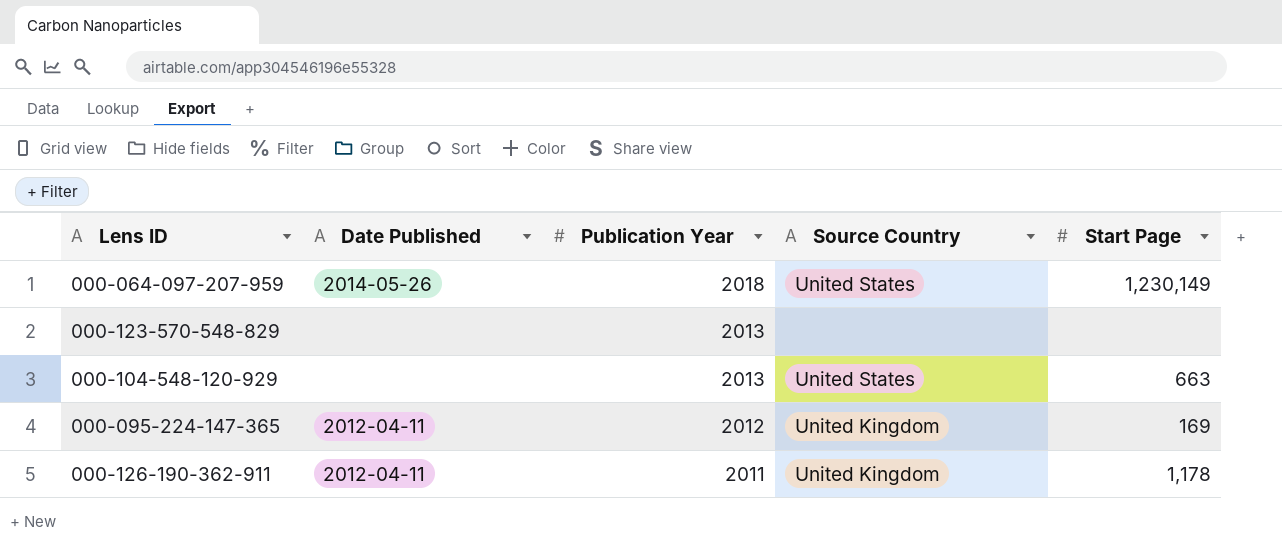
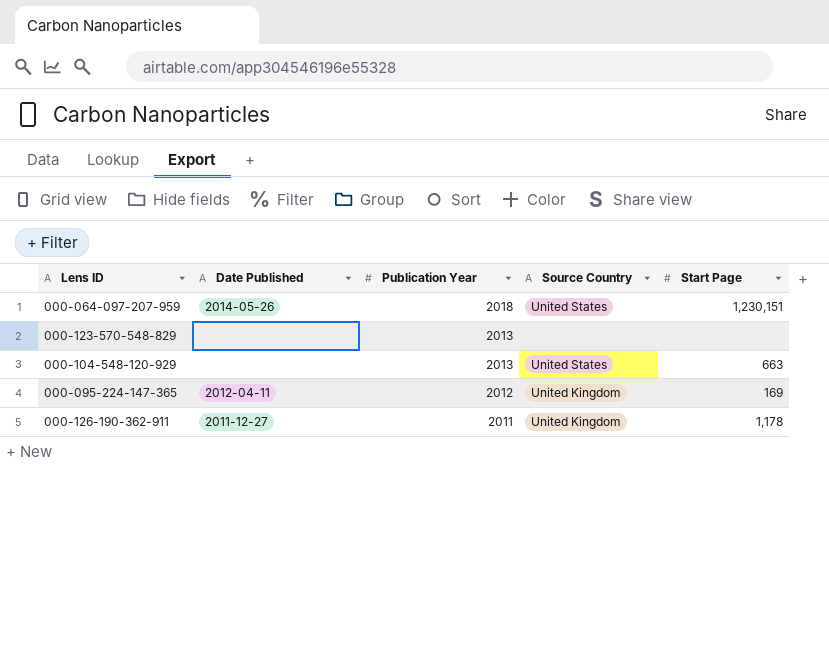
000-064-097-207-959 | Start Page: 1,230,149 -> 1,230,151
000-126-190-362-911 | Date Published: 2012-04-11 -> 2011-12-27

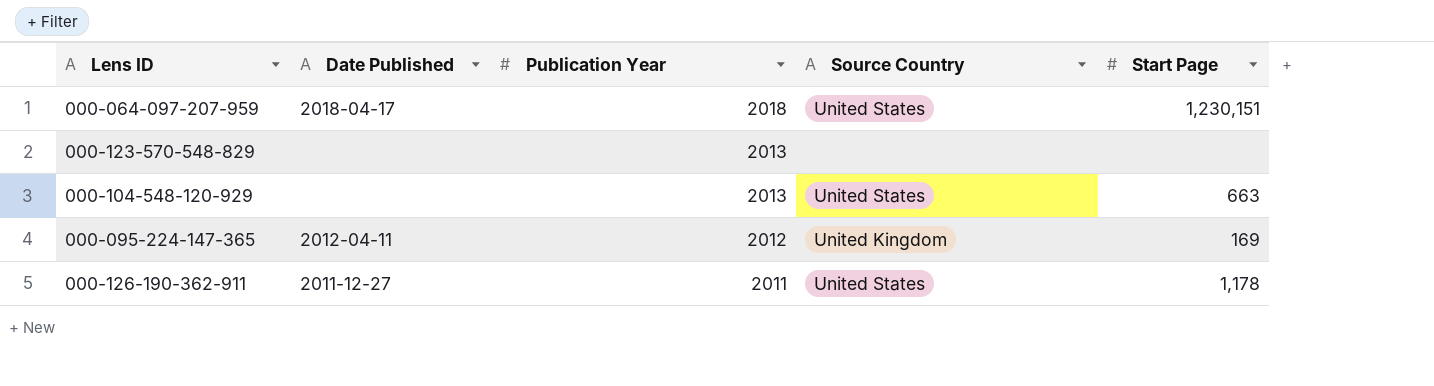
000-064-097-207-959 | Date Published: 2014-05-26 -> 2018-04-17
000-126-190-362-911 | Source Country: United Kingdom -> United States

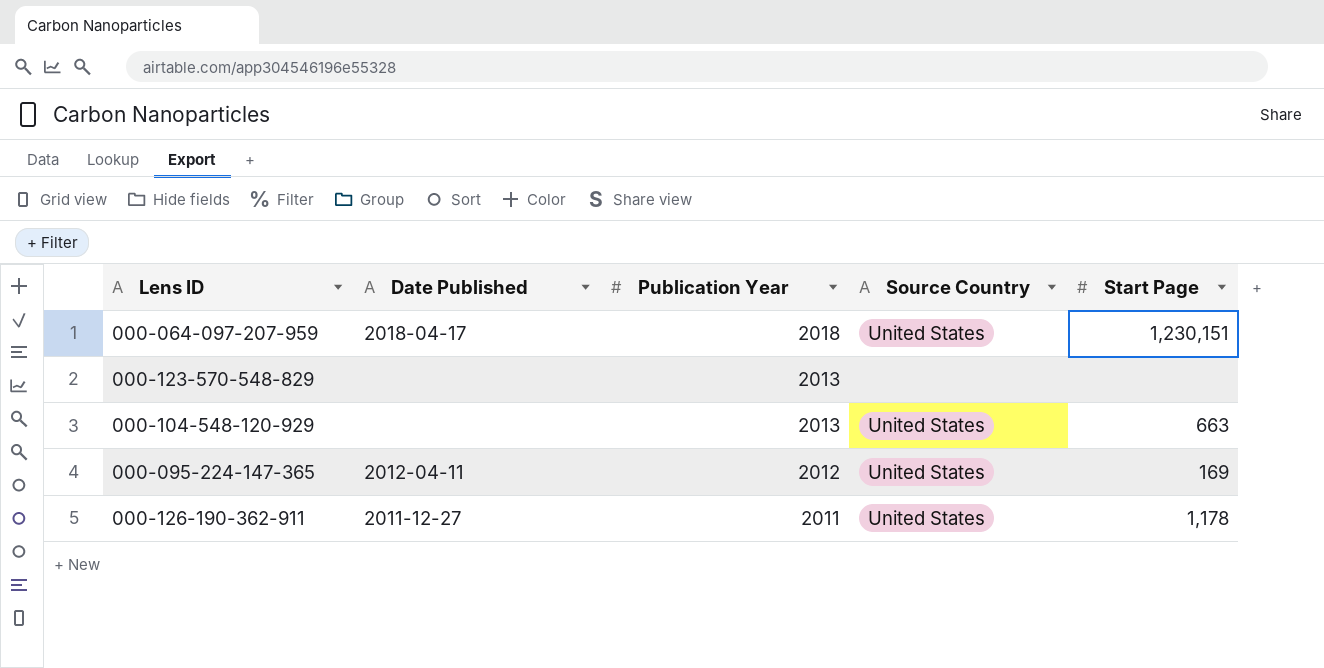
000-095-224-147-365 | Source Country: United Kingdom -> United States

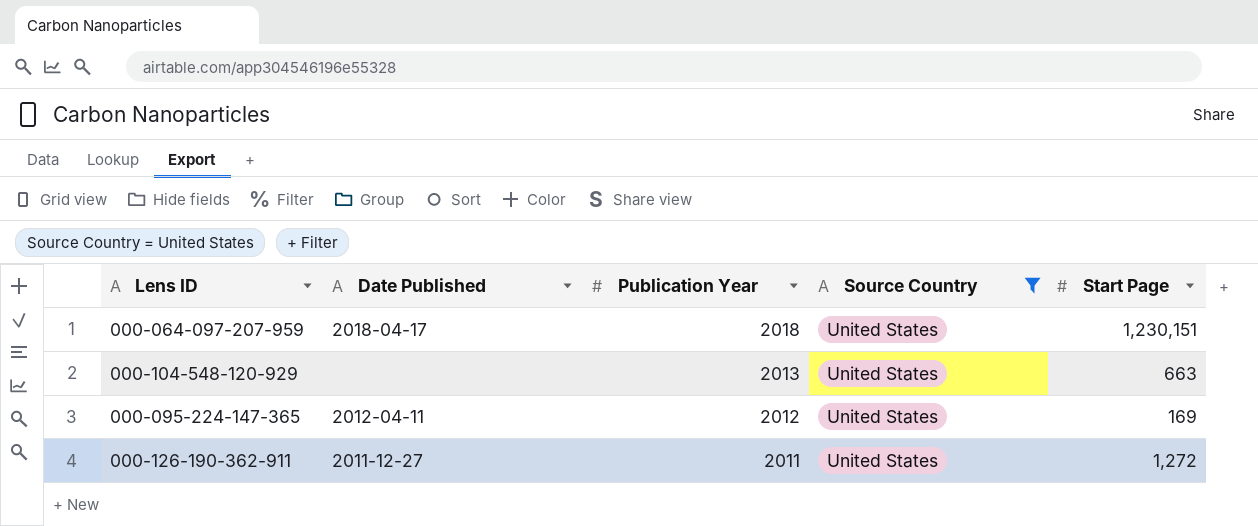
filter: none -> Source Country = United States
000-126-190-362-911 | Start Page: 1,178 -> 1,272

